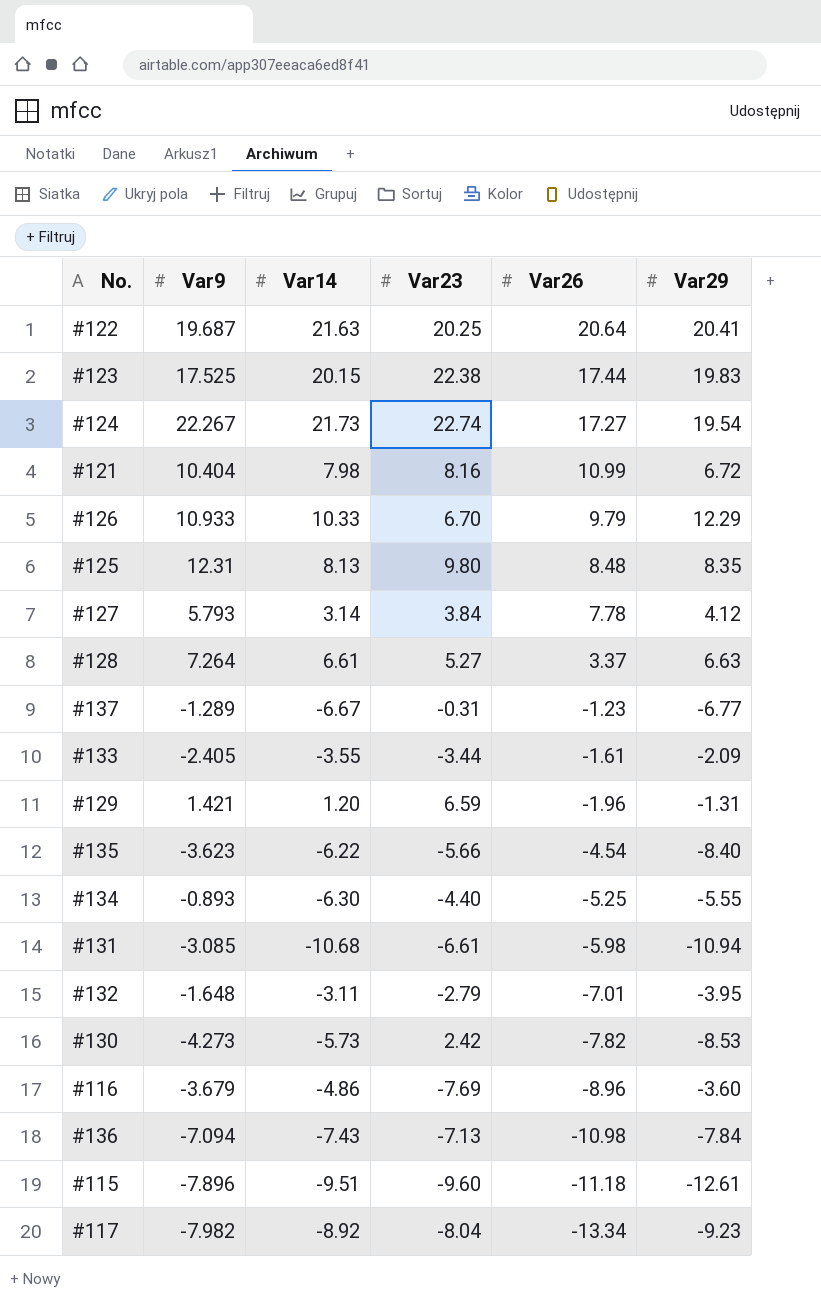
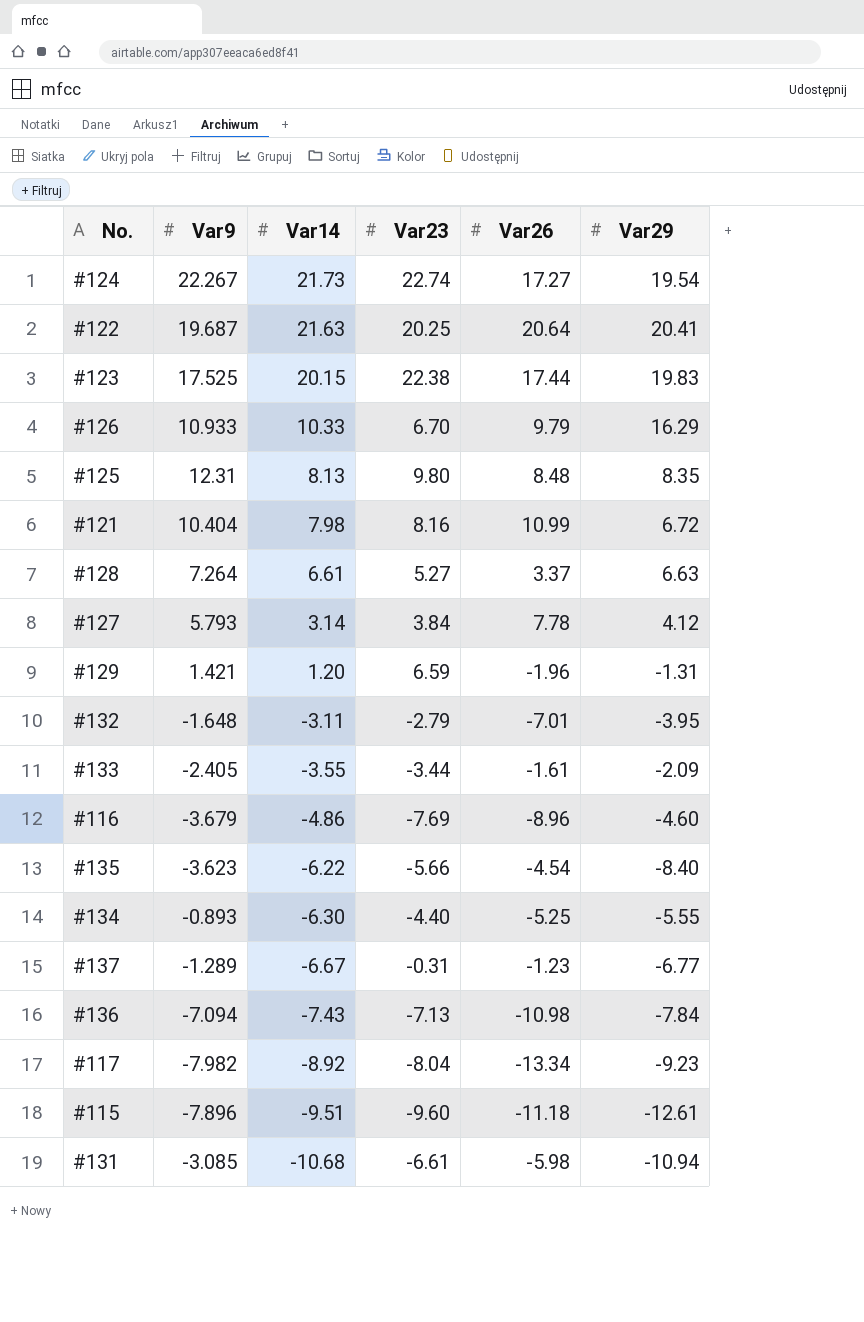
row order: Var26 descending -> Var14 descending
row #130: -4.273 | -5.73 | 2.42 | -7.82 | -8.53 -> none
#126 | Var29: 12.29 -> 16.29
#116 | Var29: -3.60 -> -4.60

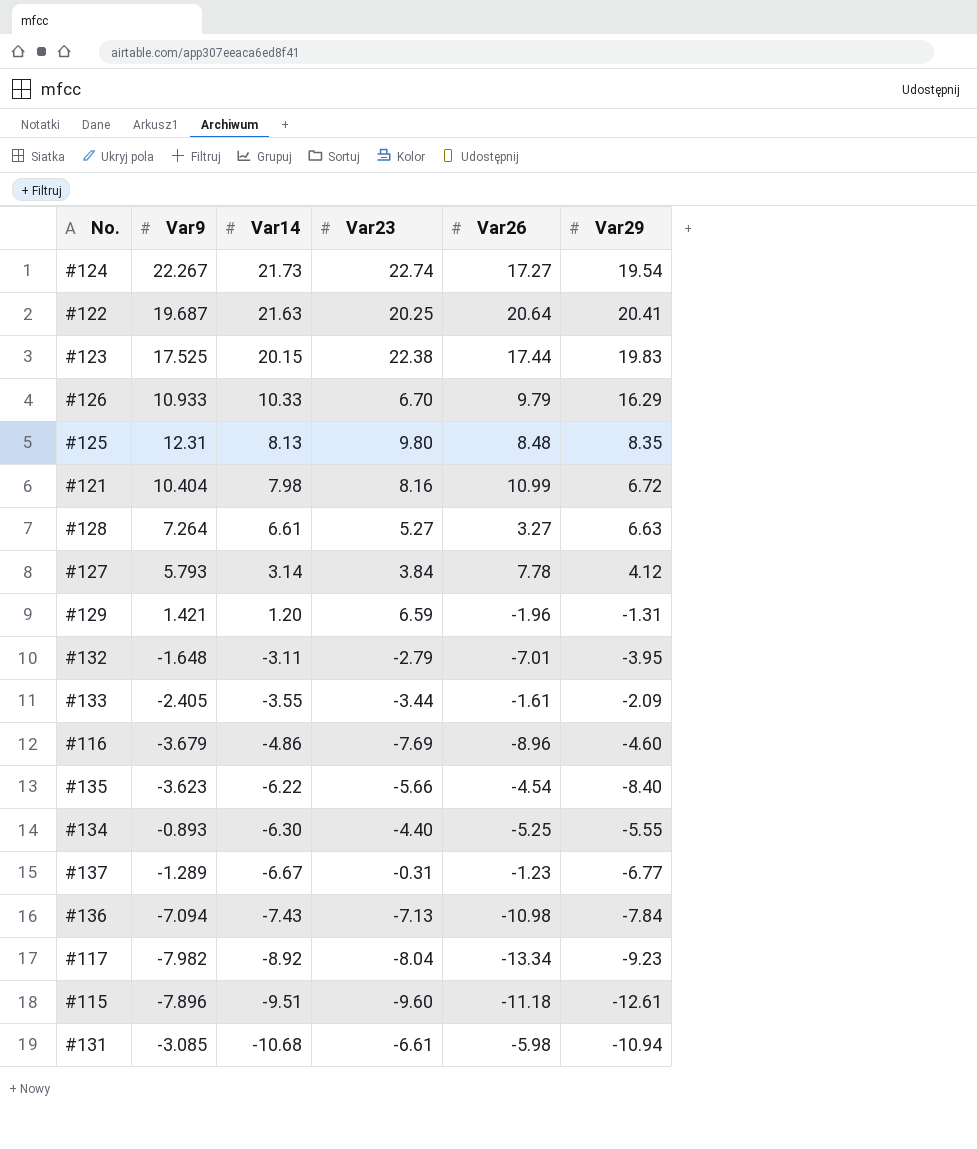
#128 | Var26: 3.37 -> 3.27

